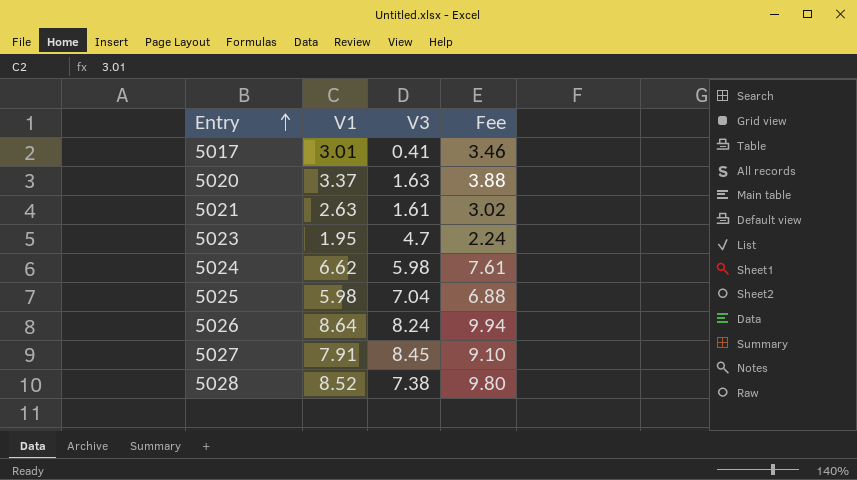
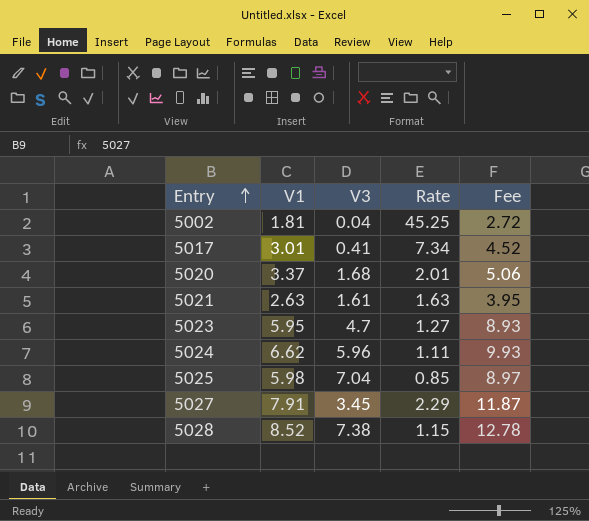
column Rate | formula: none -> [V1] / [V3]
column Fee | formula: [V1] * 1.15 -> [V1] * 1.5
row 5026: 8.64 | 8.24 | 9.94 -> none
row 5002: none -> 1.81 | 0.04 | 45.25 | 2.72
5020 | V3: 1.63 -> 1.68
5023 | V1: 1.95 -> 5.95
5024 | V3: 5.98 -> 5.96
5027 | V3: 8.45 -> 3.45

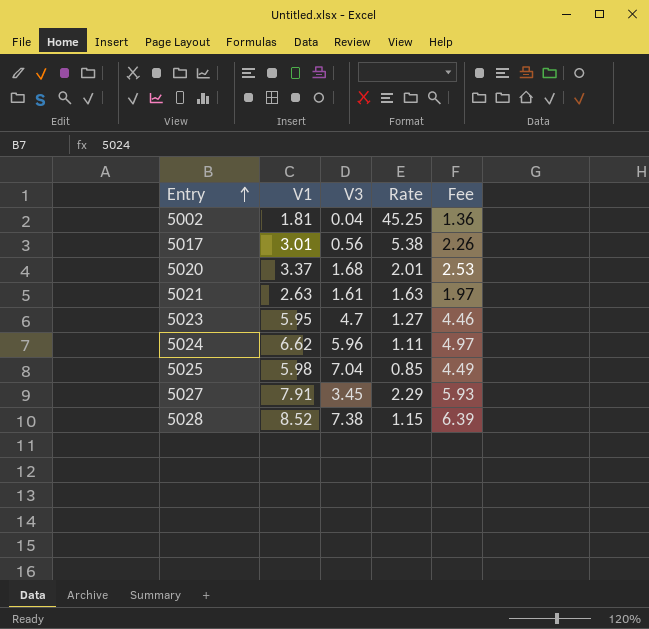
column Fee | formula: [V1] * 1.5 -> [V1] * 0.75
5017 | V3: 0.41 -> 0.56
5017 | Rate: 7.34 -> 5.38

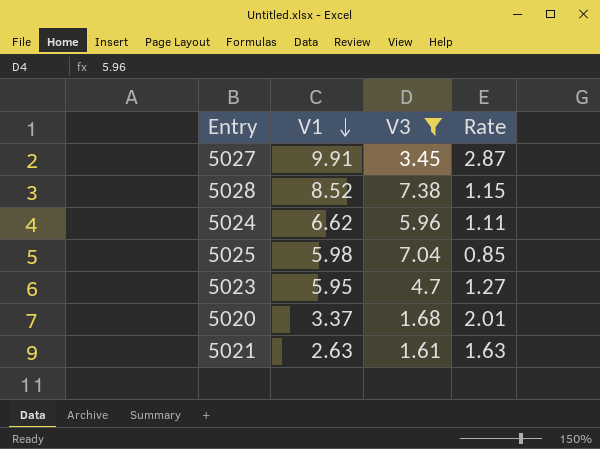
filter: none -> V3 >= 1.61
row order: Entry ascending -> V1 descending
column Fee | formula: [V1] * 0.75 -> none
5027 | V1: 7.91 -> 9.91
5027 | Rate: 2.29 -> 2.87

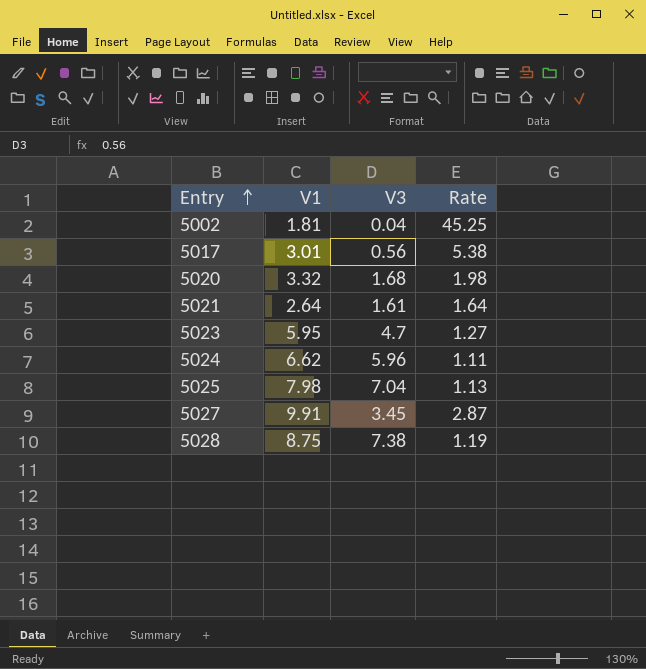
filter: V3 >= 1.61 -> none
row order: V1 descending -> Entry ascending
5020 | V1: 3.37 -> 3.32
5020 | Rate: 2.01 -> 1.98
5021 | V1: 2.63 -> 2.64
5021 | Rate: 1.63 -> 1.64
5025 | V1: 5.98 -> 7.98
5025 | Rate: 0.85 -> 1.13
5028 | V1: 8.52 -> 8.75
5028 | Rate: 1.15 -> 1.19

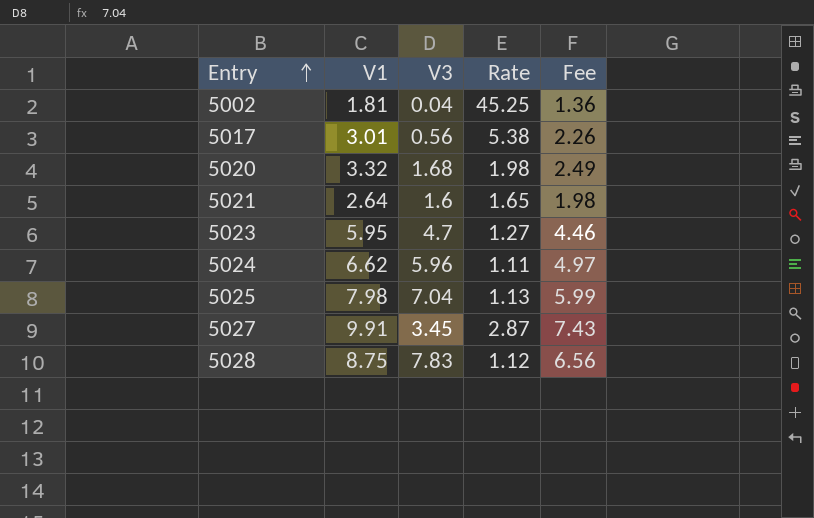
column Fee | formula: none -> [V1] * 0.75
5021 | V3: 1.61 -> 1.6
5021 | Rate: 1.64 -> 1.65
5028 | V3: 7.38 -> 7.83
5028 | Rate: 1.19 -> 1.12

